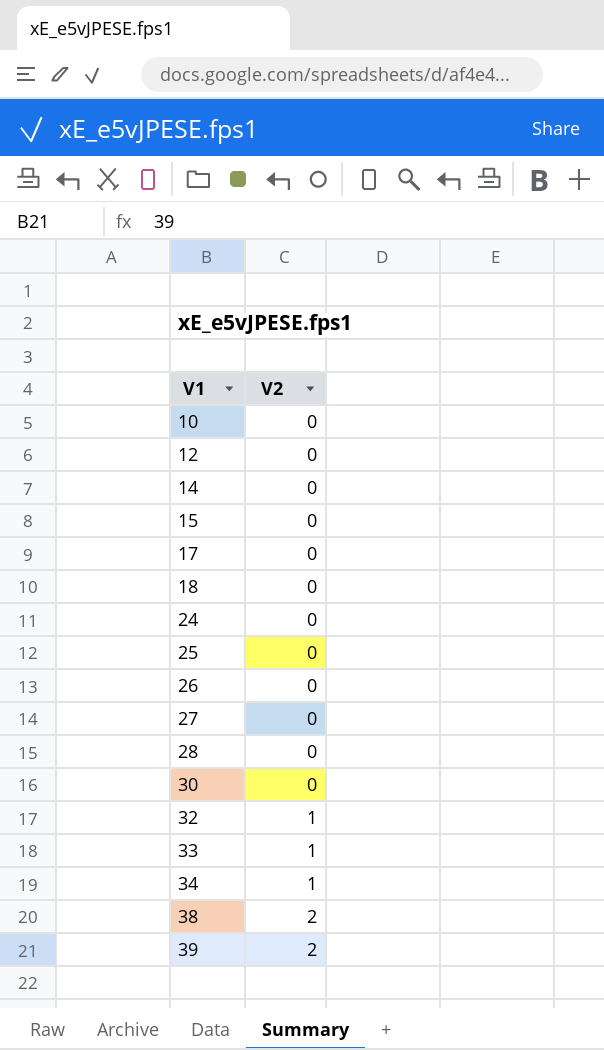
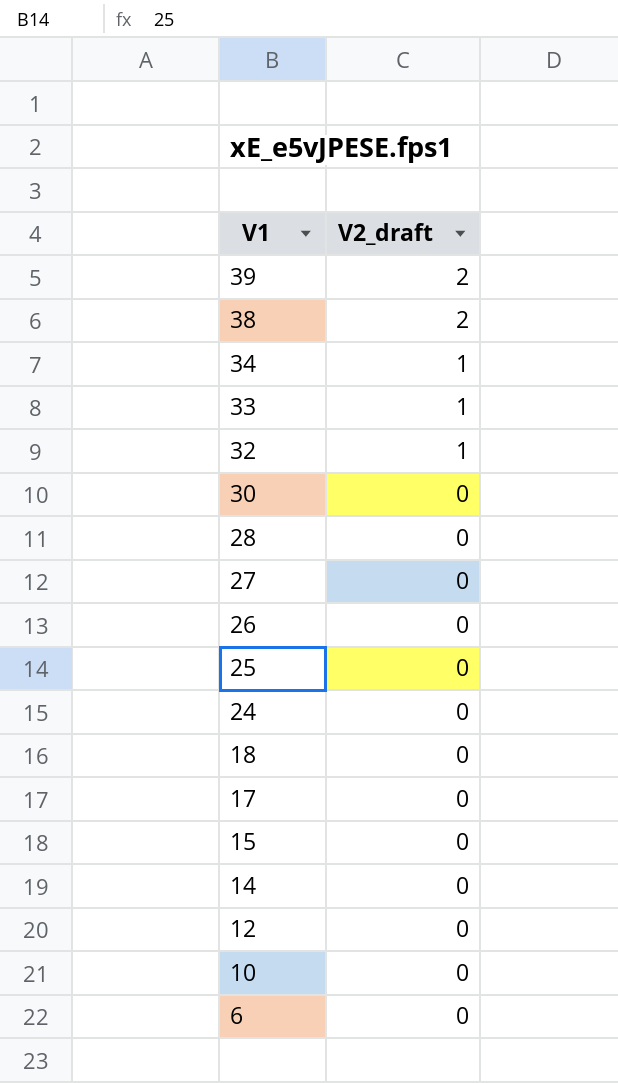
row order: V1 ascending -> V1 descending
column name: V2 -> V2_draft
row 6: none -> 0

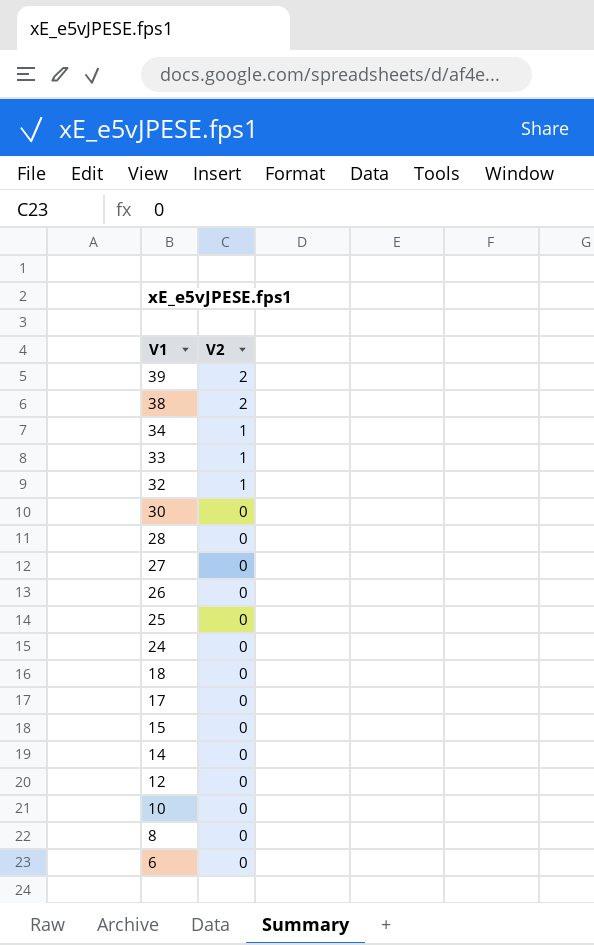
column name: V2_draft -> V2
row 8: none -> 0

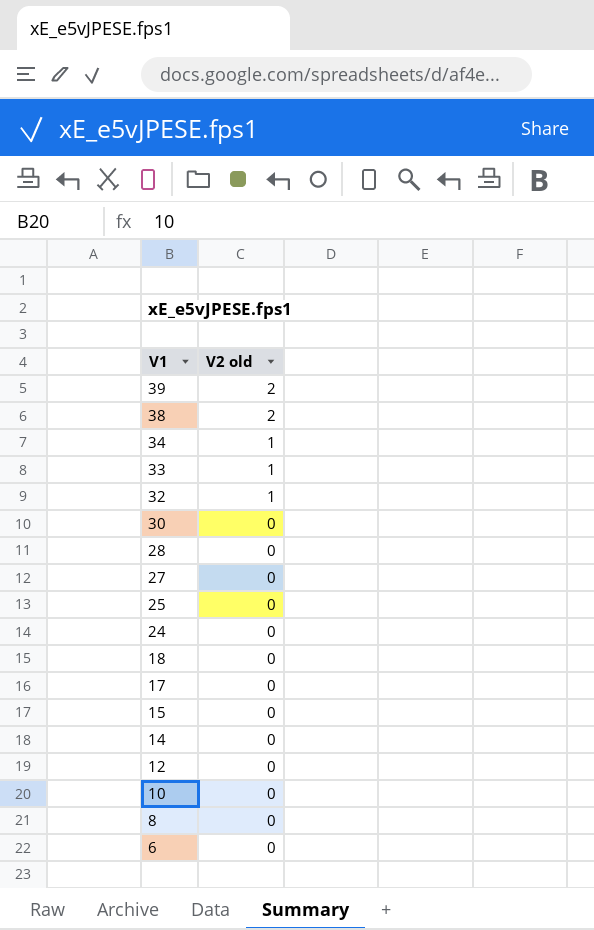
column name: V2 -> V2 old
row 26: 0 -> none

